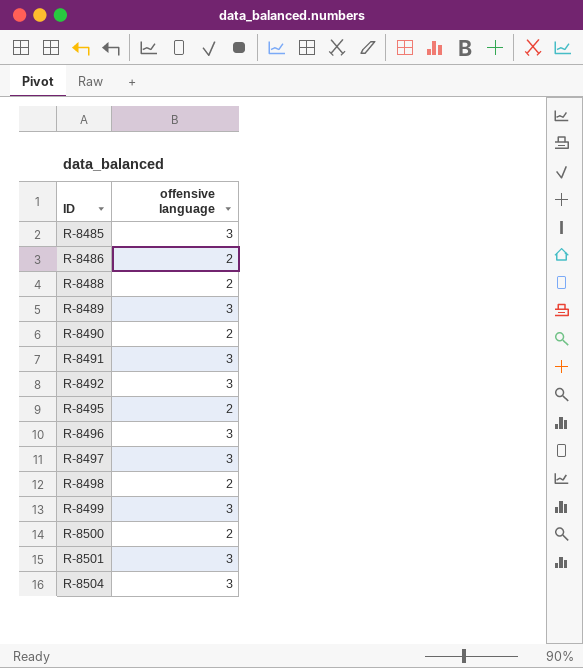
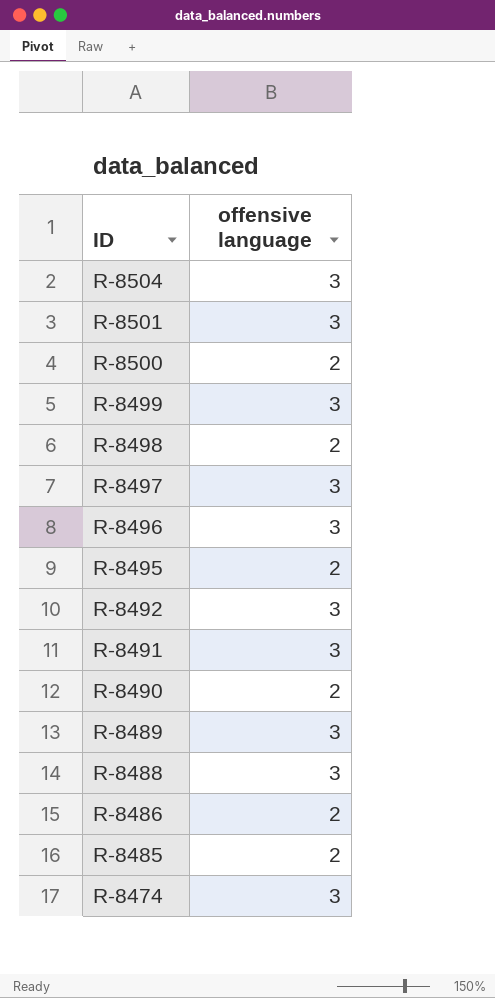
row order: ID ascending -> ID descending
R-8488 | offensive language: 2 -> 3
R-8485 | offensive language: 3 -> 2
row R-8474: none -> 3

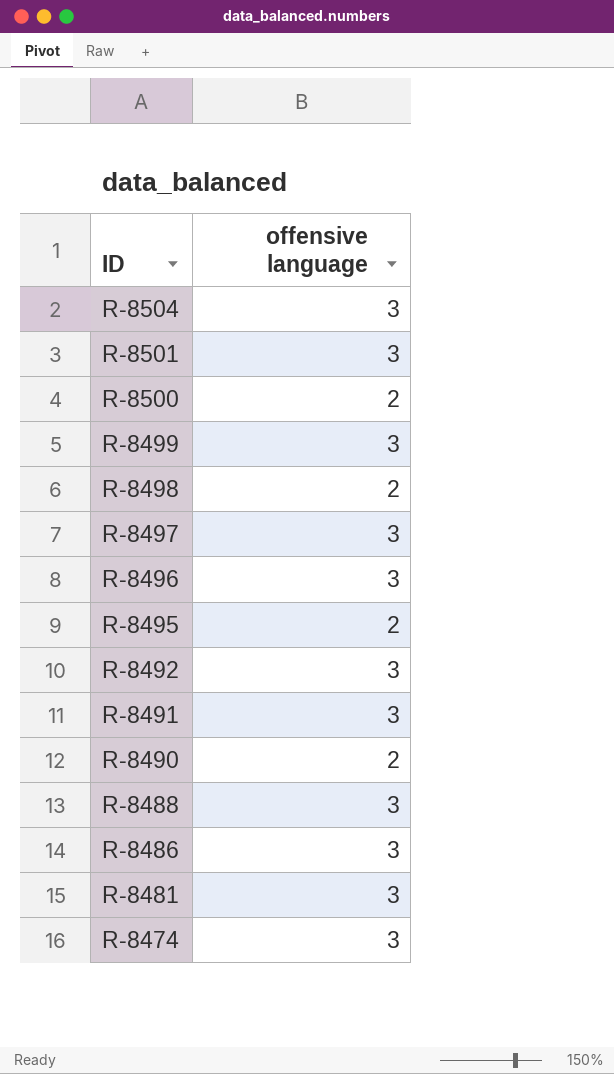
row R-8489: 3 -> none
row R-8485: 2 -> none
R-8486 | offensive language: 2 -> 3
row R-8481: none -> 3

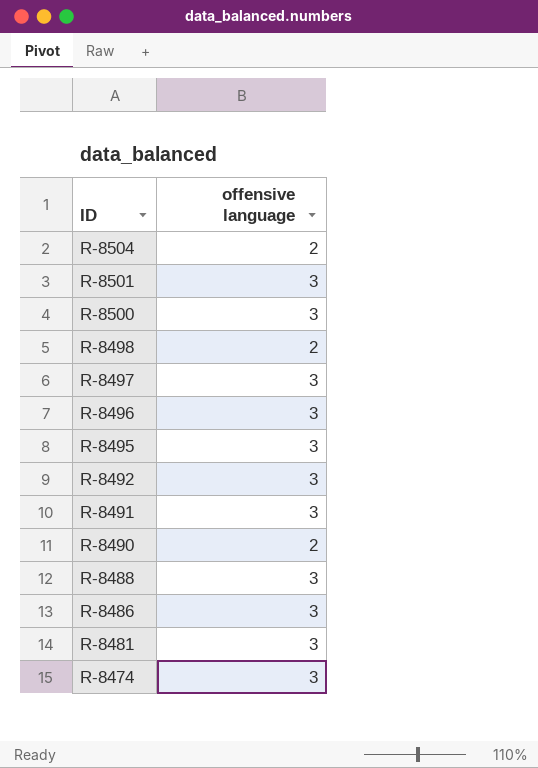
row R-8499: 3 -> none
R-8504 | offensive language: 3 -> 2
R-8500 | offensive language: 2 -> 3
R-8495 | offensive language: 2 -> 3

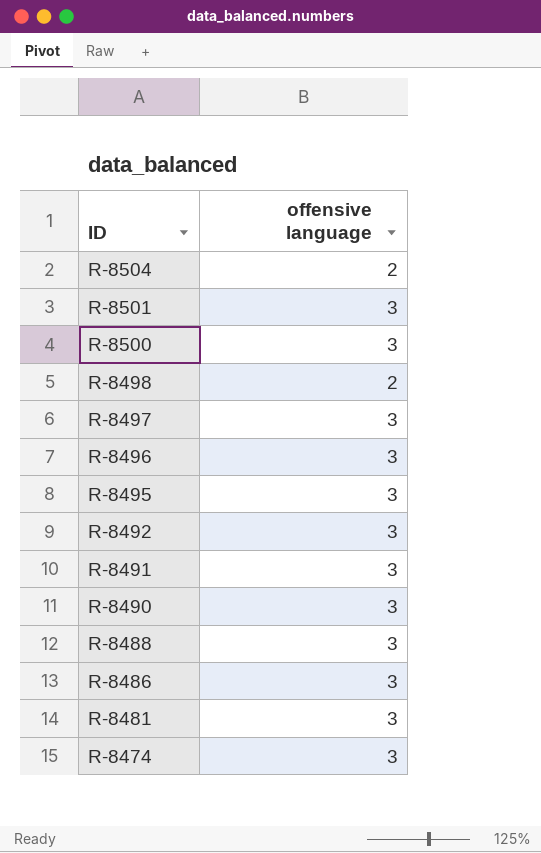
R-8490 | offensive language: 2 -> 3

